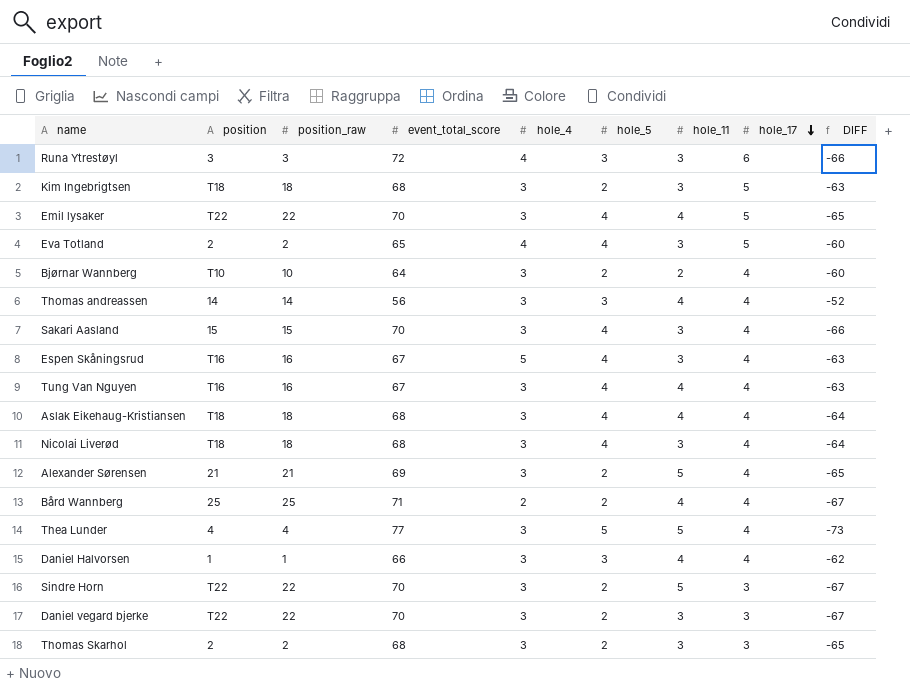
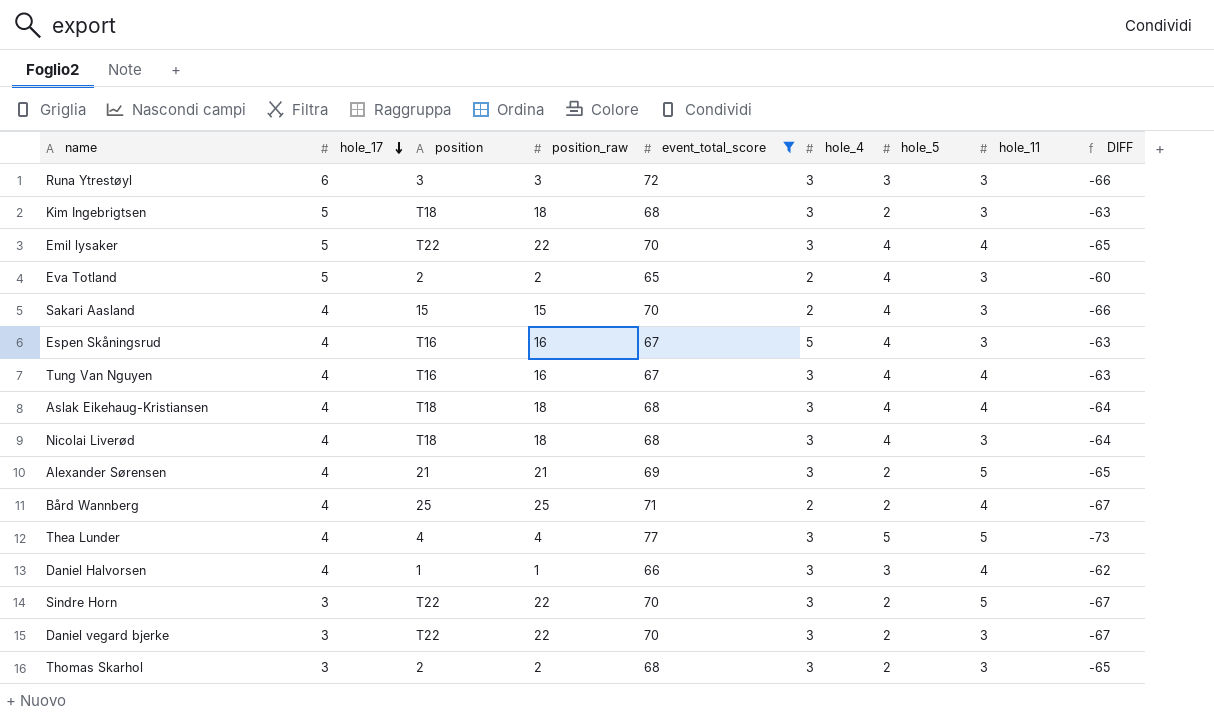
filter: none -> event_total_score >= 65
column hole_17 | position: 8 -> 2
Runa Ytrestøyl | hole_4: 4 -> 3
Eva Totland | hole_4: 4 -> 2
Sakari Aasland | hole_4: 3 -> 2

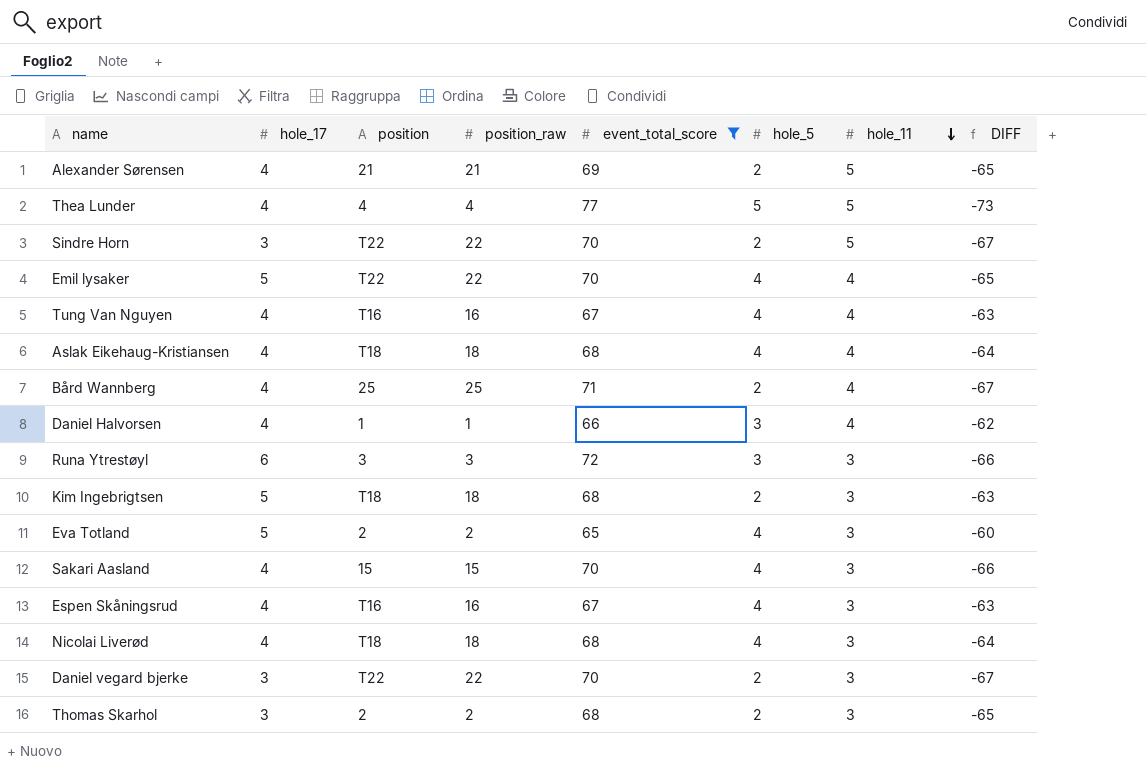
row order: hole_17 descending -> hole_11 descending
column hole_4 | position: 6 -> none

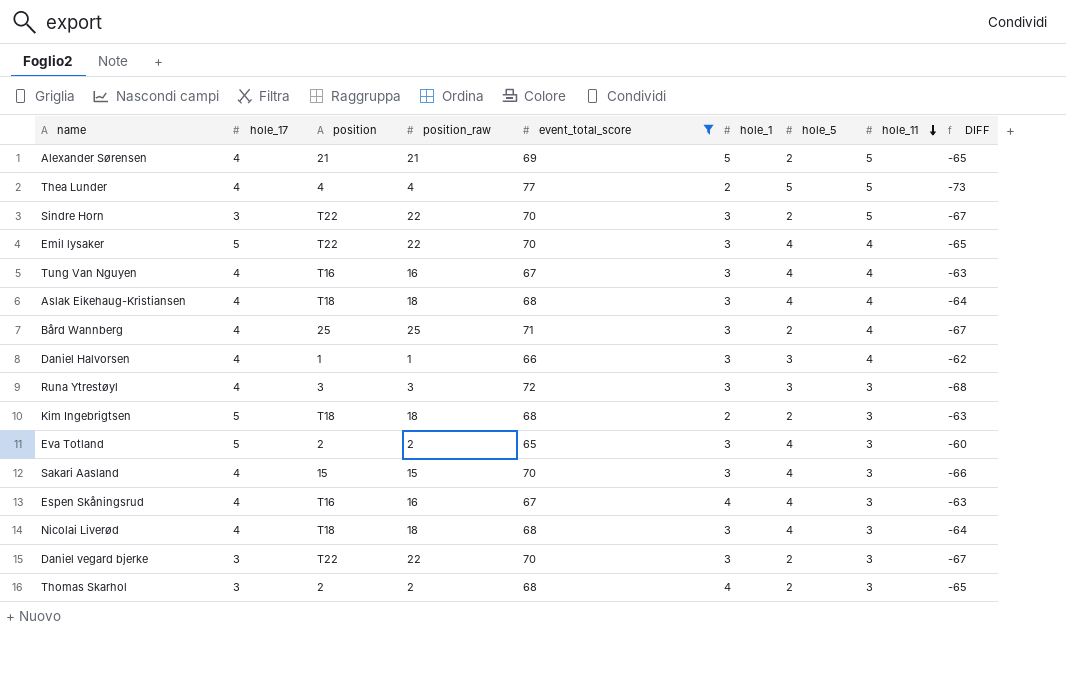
column hole_1 | position: none -> 6
Runa Ytrestøyl | hole_17: 6 -> 4
Runa Ytrestøyl | DIFF: -66 -> -68

